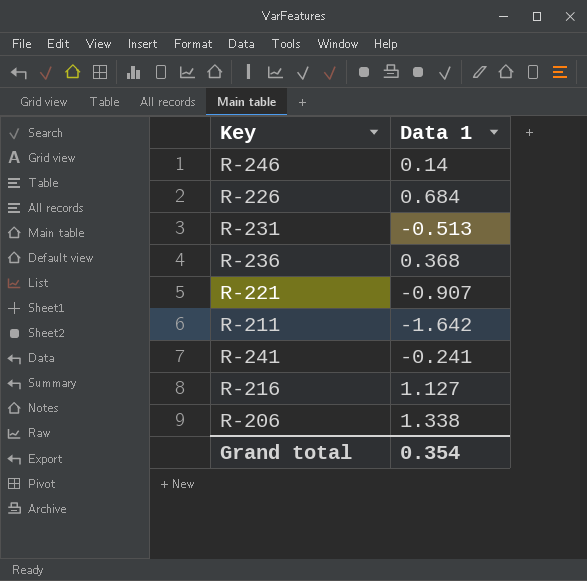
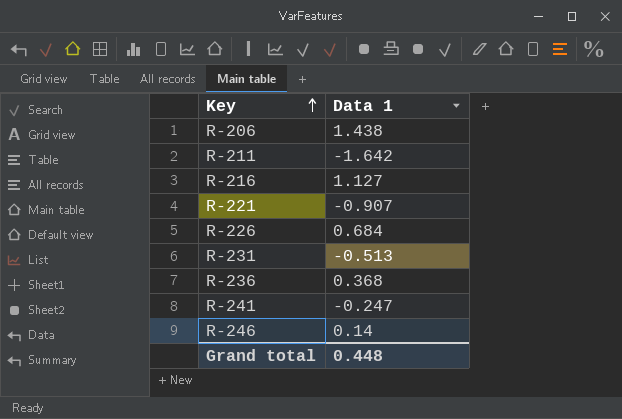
row order: none -> Key ascending
R-206 | Data 1: 1.338 -> 1.438
R-241 | Data 1: -0.241 -> -0.247
Grand total | Data 1: 0.354 -> 0.448

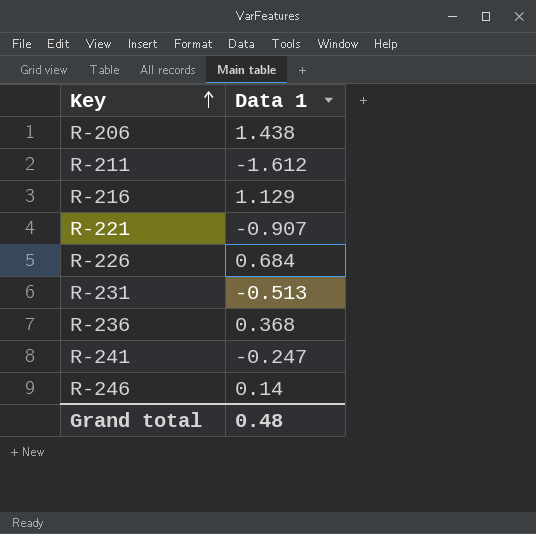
R-211 | Data 1: -1.642 -> -1.612
R-216 | Data 1: 1.127 -> 1.129
Grand total | Data 1: 0.448 -> 0.48

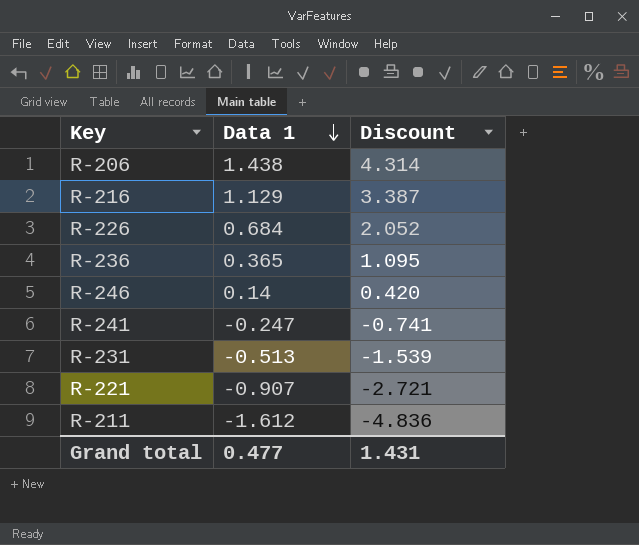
row order: Key ascending -> Data 1 descending
column Discount | formula: none -> [Data 1] * 3
R-236 | Data 1: 0.368 -> 0.365
Grand total | Data 1: 0.48 -> 0.477

